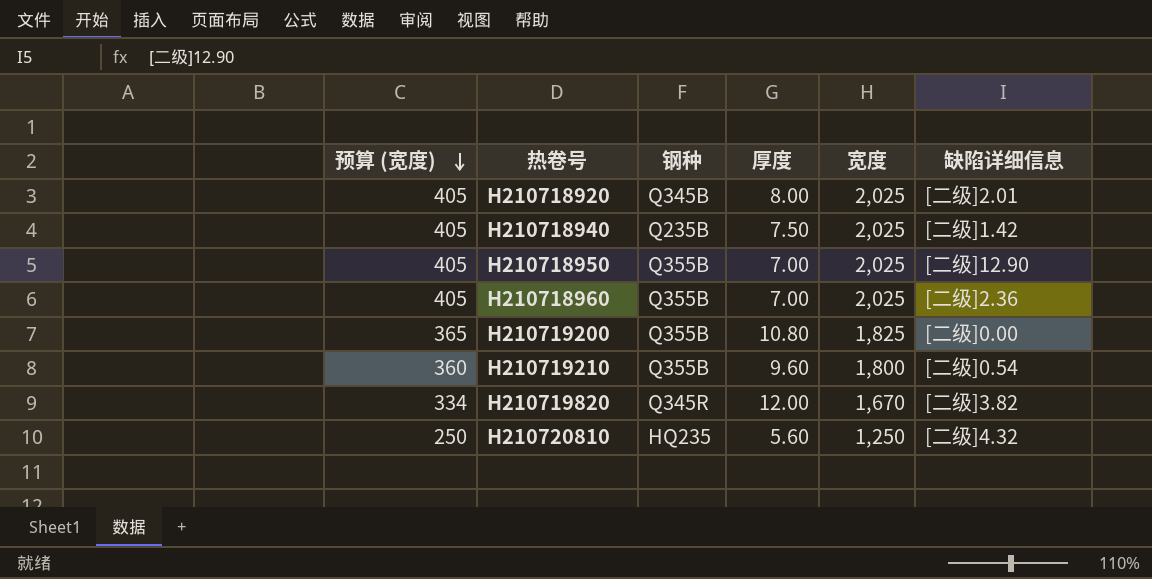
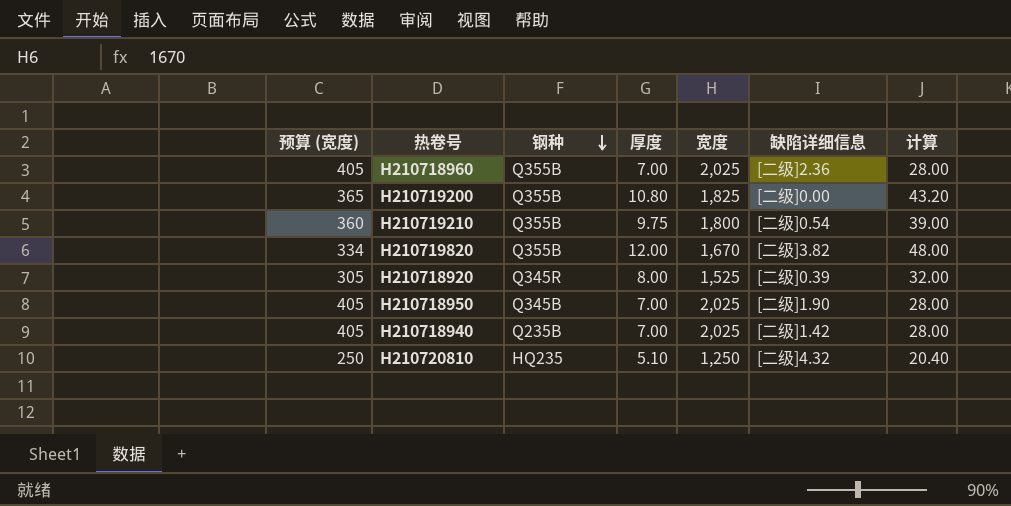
row order: 预算 (宽度) descending -> 钢种 descending
column 计算 | formula: none -> [厚度] * 4
H210719210 | 厚度: 9.60 -> 9.75
H210719820 | 钢种: Q345R -> Q355B
H210718920 | 预算 (宽度): 405 -> 305
H210718920 | 钢种: Q345B -> Q345R
H210718920 | 宽度: 2,025 -> 1,525
H210718920 | 缺陷详细信息: [二级]2.01 -> [二级]0.39
H210718950 | 钢种: Q355B -> Q345B
H210718950 | 缺陷详细信息: [二级]12.90 -> [二级]1.90
H210718940 | 厚度: 7.50 -> 7.00
H210720810 | 厚度: 5.60 -> 5.10

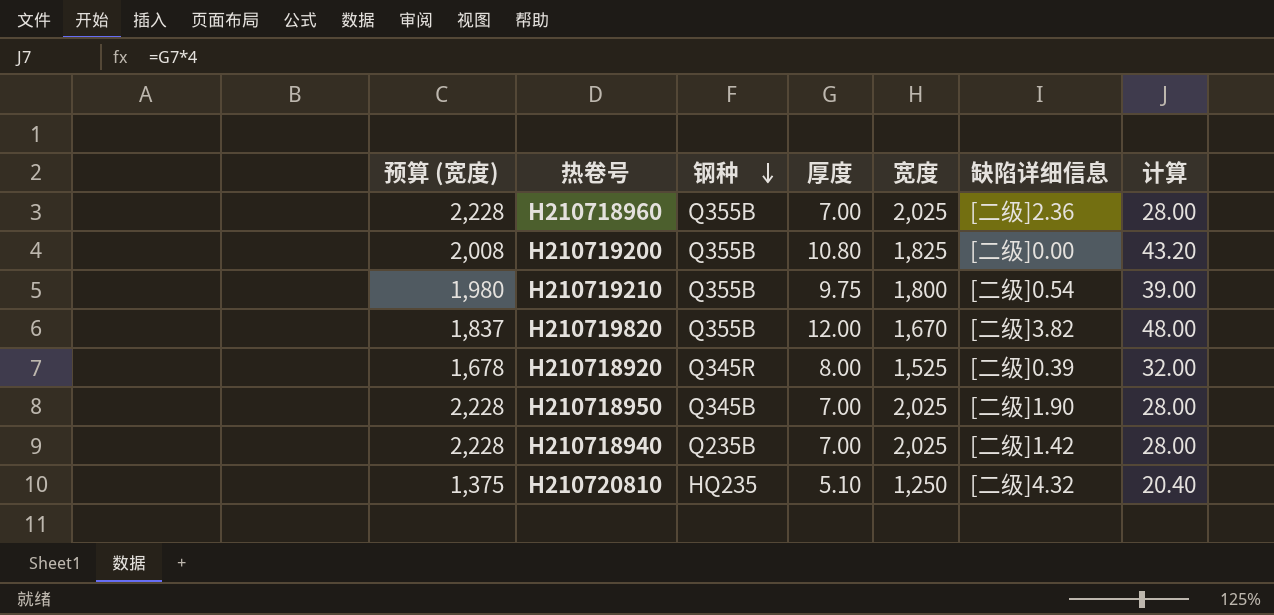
column 预算 (宽度) | formula: [宽度] * 0.2 -> [宽度] * 1.1

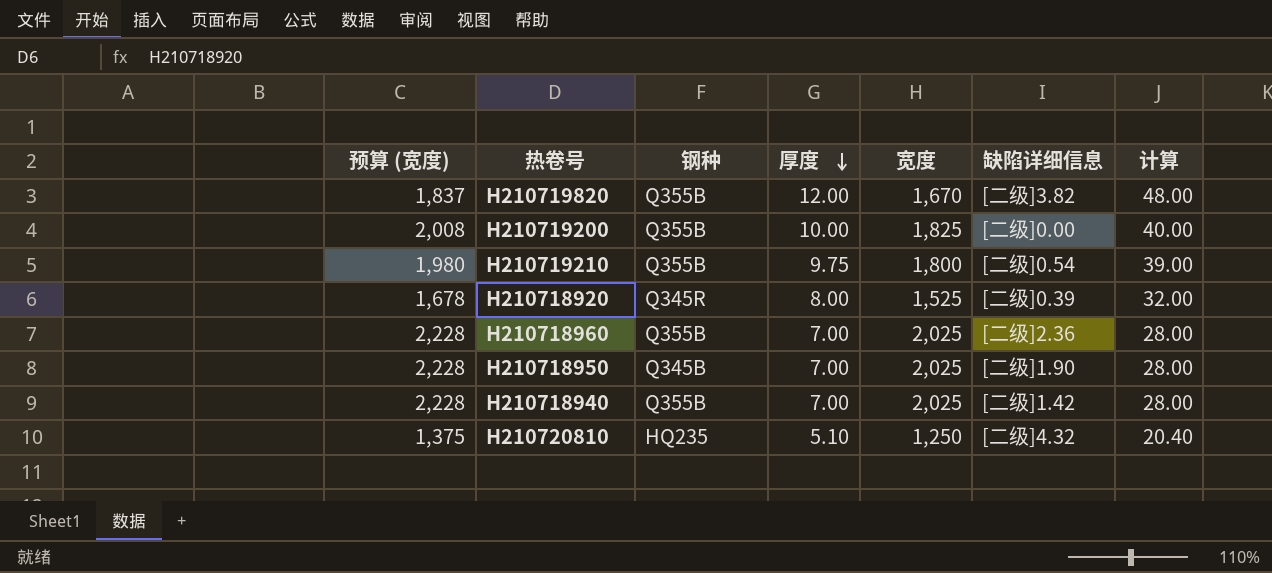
row order: 钢种 descending -> 厚度 descending
H210719200 | 厚度: 10.80 -> 10.00
H210719200 | 计算: 43.20 -> 40.00
H210718940 | 钢种: Q235B -> Q355B

